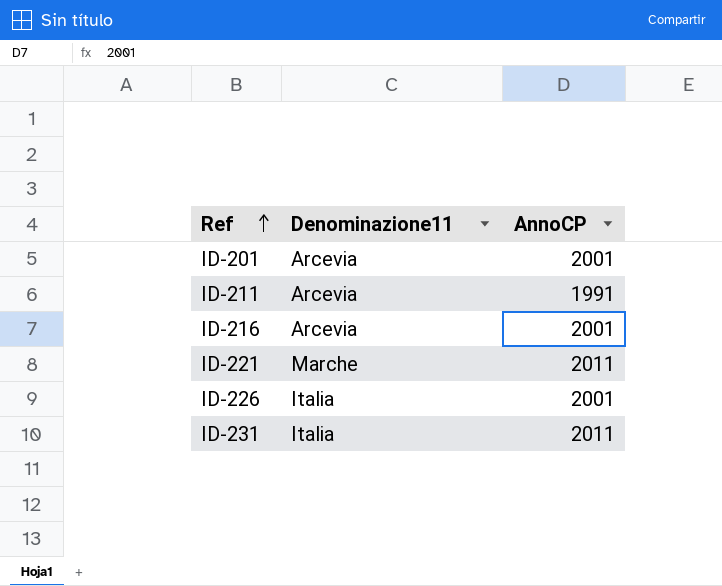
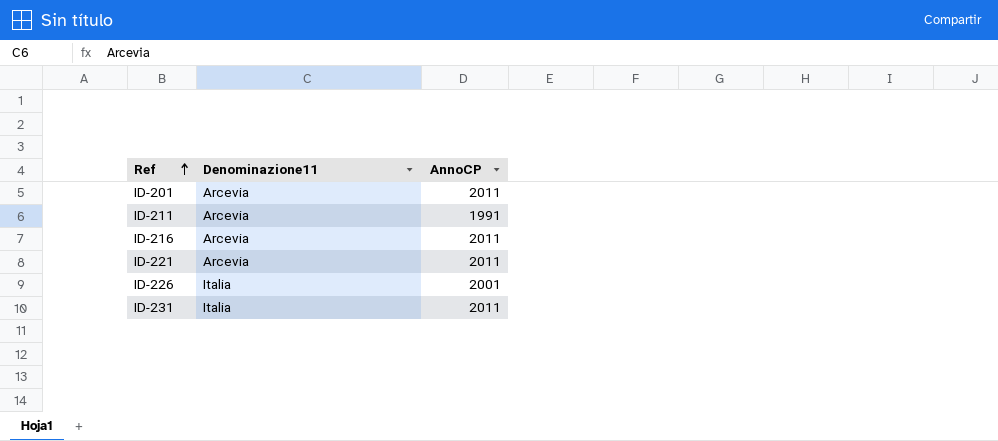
ID-201 | AnnoCP: 2001 -> 2011
ID-216 | AnnoCP: 2001 -> 2011
ID-221 | Denominazione11: Marche -> Arcevia

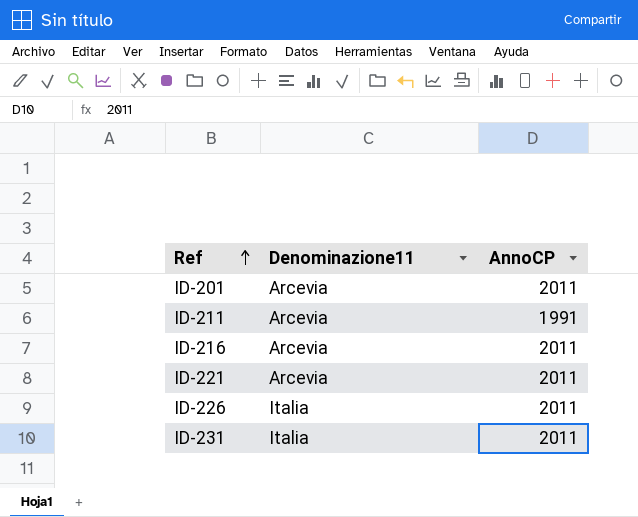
ID-226 | AnnoCP: 2001 -> 2011

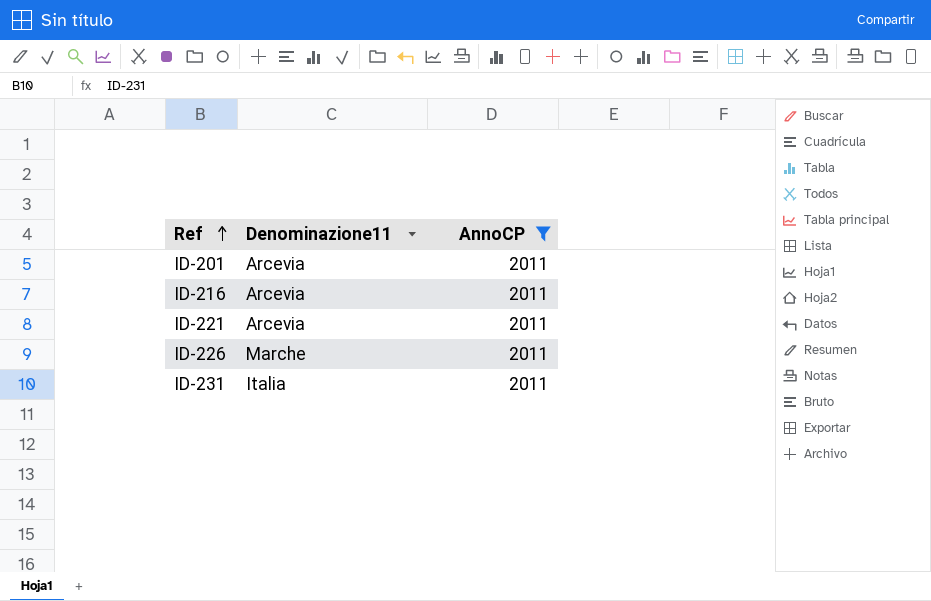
filter: none -> AnnoCP = 2011
ID-226 | Denominazione11: Italia -> Marche

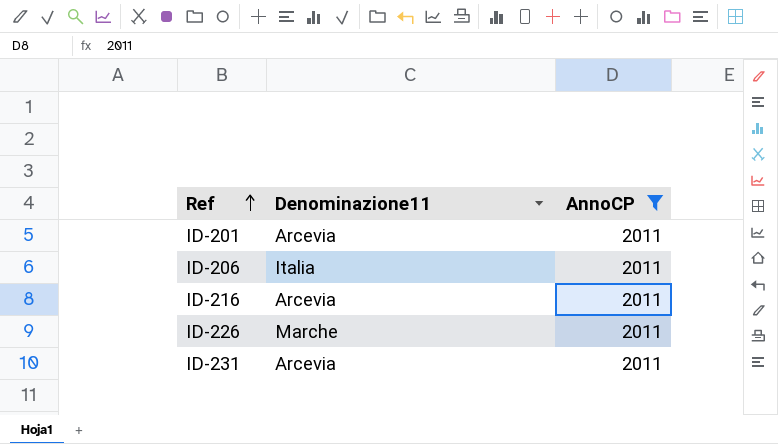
row ID-221: Arcevia | 2011 -> none
row ID-206: none -> Italia | 2011
ID-231 | Denominazione11: Italia -> Arcevia

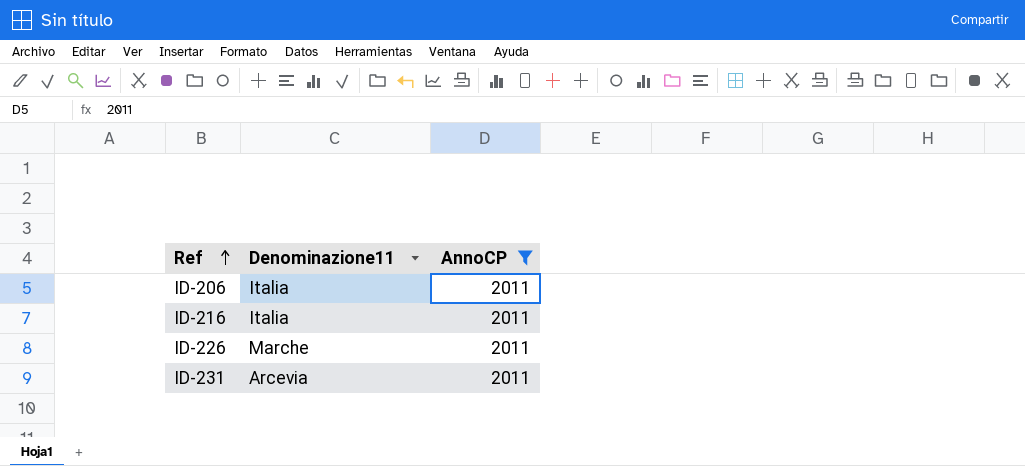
row ID-201: Arcevia | 2011 -> none
ID-216 | Denominazione11: Arcevia -> Italia

